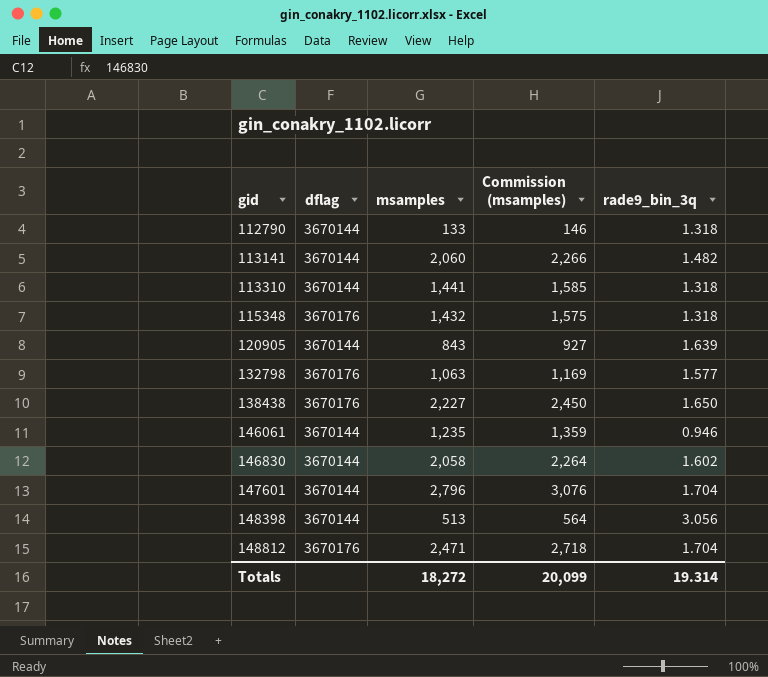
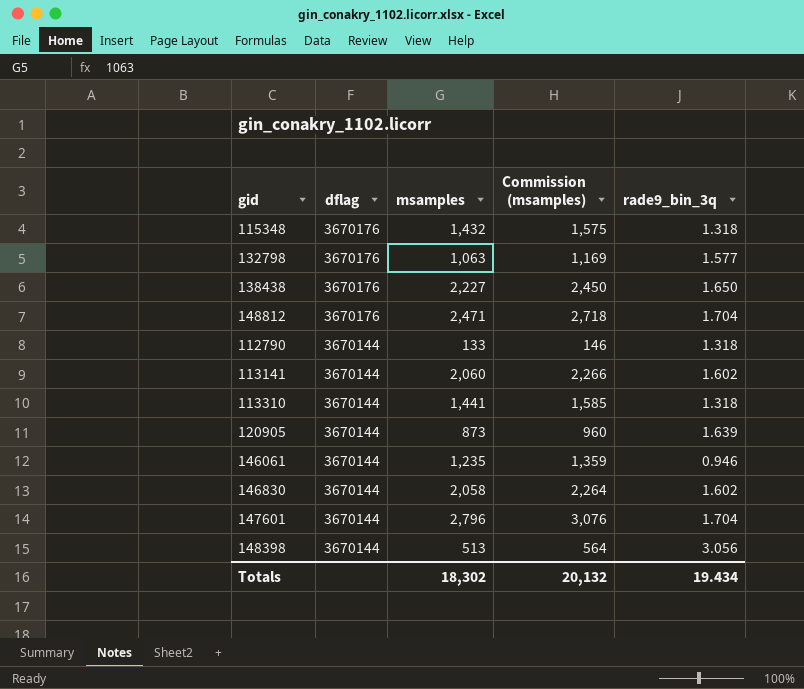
row order: gid ascending -> dflag descending
113141 | rade9_bin_3q: 1.482 -> 1.602
120905 | msamples: 843 -> 873
120905 | Commission (msamples): 927 -> 960
Totals | msamples: 18,272 -> 18,302
Totals | Commission (msamples): 20,099 -> 20,132
Totals | rade9_bin_3q: 19.314 -> 19.434

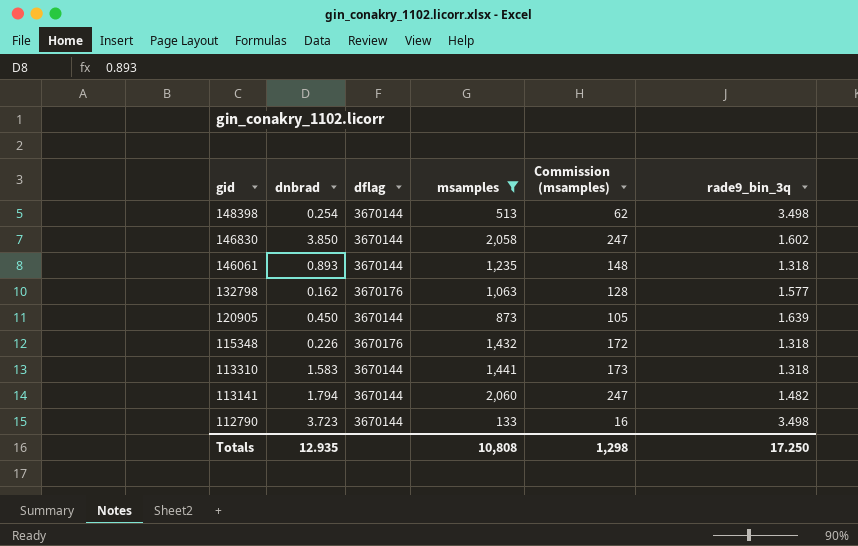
filter: none -> msamples <= 2,060
row order: dflag descending -> gid descending
column dnbrad | position: none -> 2
column Commission (msamples) | formula: [msamples] * 1.1 -> [msamples] * 0.12
148398 | rade9_bin_3q: 3.056 -> 3.498
146061 | rade9_bin_3q: 0.946 -> 1.318
113141 | rade9_bin_3q: 1.602 -> 1.482
112790 | rade9_bin_3q: 1.318 -> 3.498
Totals | msamples: 18,302 -> 10,808
Totals | Commission (msamples): 20,132 -> 1,298
Totals | rade9_bin_3q: 19.434 -> 17.250

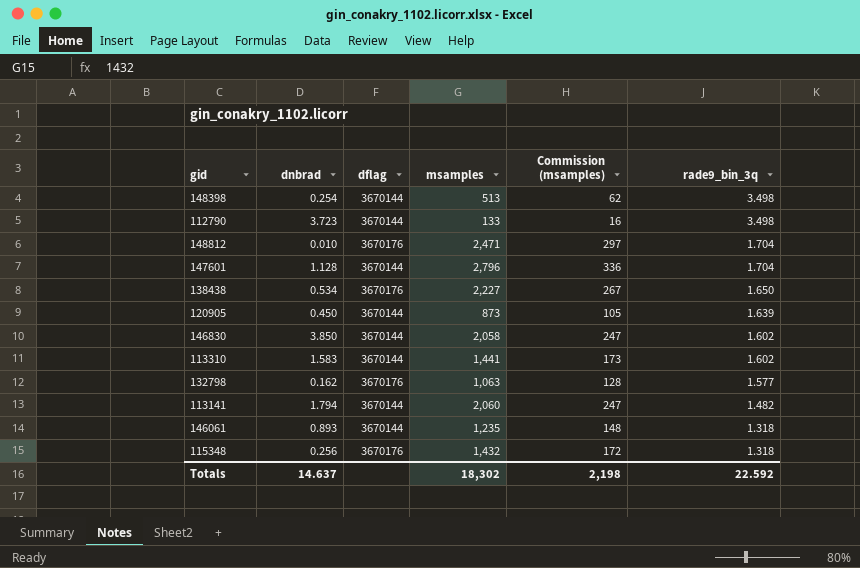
filter: msamples <= 2,060 -> none
row order: gid descending -> rade9_bin_3q descending
113310 | rade9_bin_3q: 1.318 -> 1.602
115348 | dnbrad: 0.226 -> 0.256
Totals | dnbrad: 12.935 -> 14.637
Totals | msamples: 10,808 -> 18,302
Totals | Commission (msamples): 1,298 -> 2,198
Totals | rade9_bin_3q: 17.250 -> 22.592

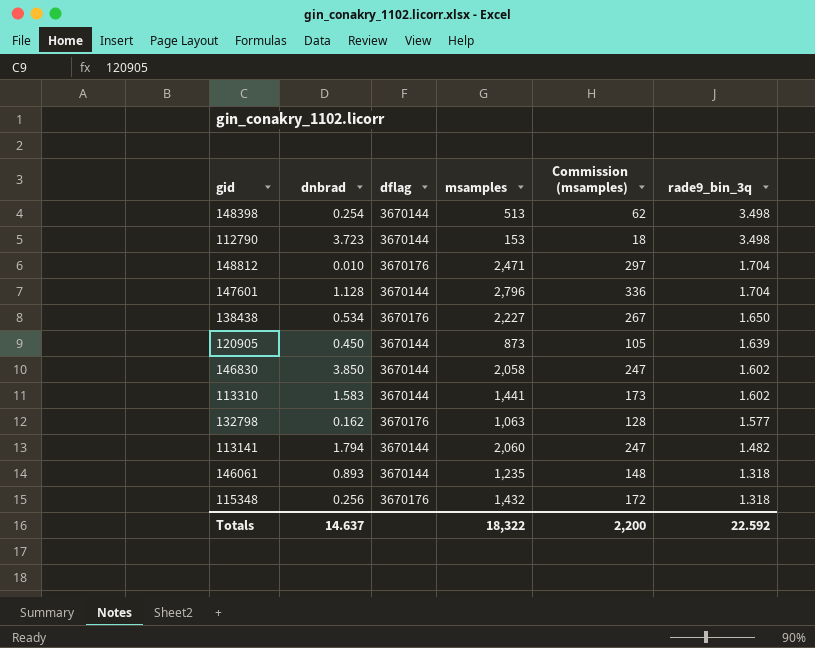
112790 | msamples: 133 -> 153
112790 | Commission (msamples): 16 -> 18
Totals | msamples: 18,302 -> 18,322
Totals | Commission (msamples): 2,198 -> 2,200

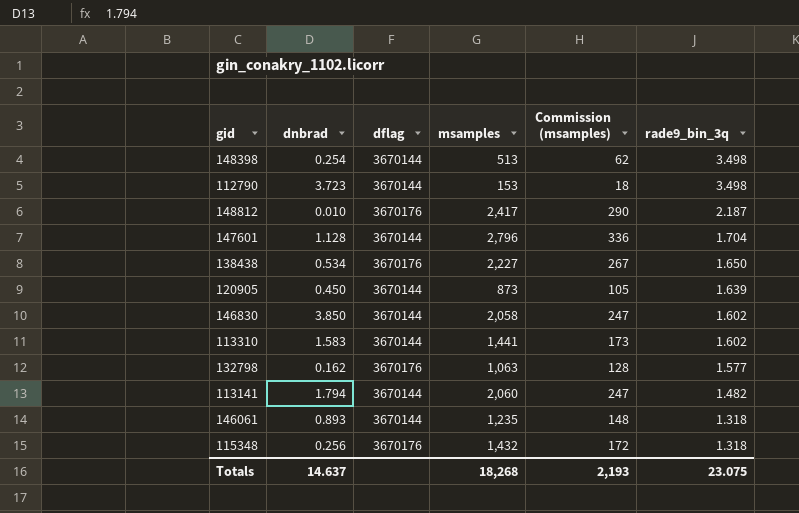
148812 | msamples: 2,471 -> 2,417
148812 | Commission (msamples): 297 -> 290
148812 | rade9_bin_3q: 1.704 -> 2.187
Totals | msamples: 18,322 -> 18,268
Totals | Commission (msamples): 2,200 -> 2,193
Totals | rade9_bin_3q: 22.592 -> 23.075

